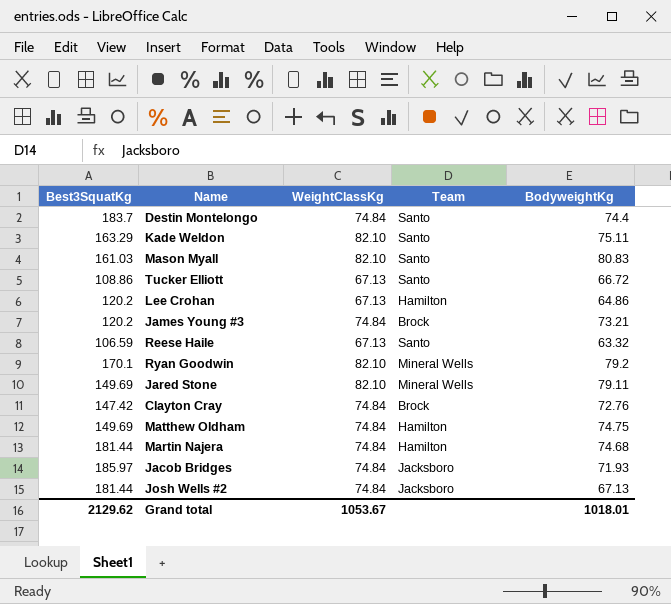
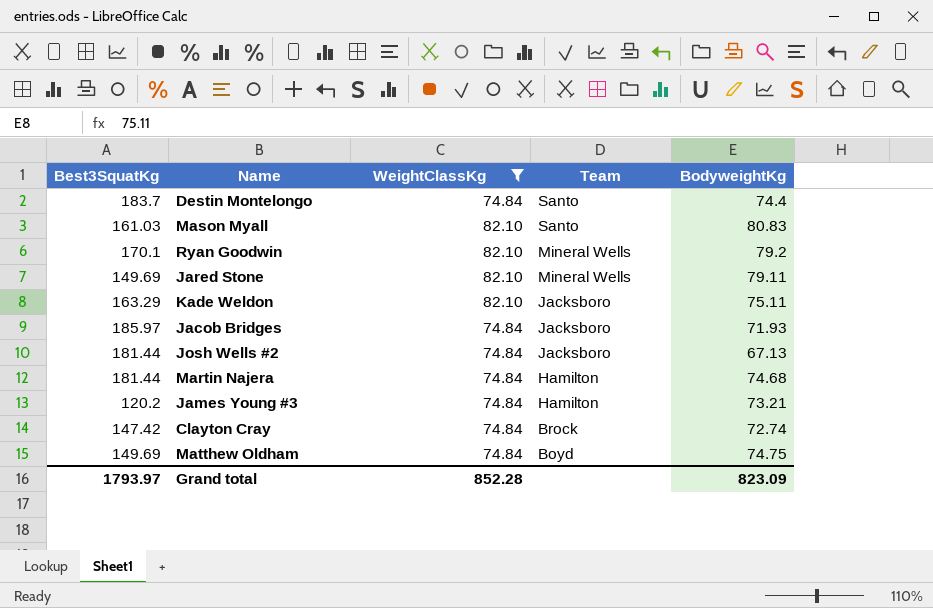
filter: none -> WeightClassKg != 67.13
row order: none -> Team descending
Kade Weldon | Team: Santo -> Jacksboro
James Young #3 | Team: Brock -> Hamilton
Clayton Cray | BodyweightKg: 72.76 -> 72.74
Matthew Oldham | Team: Hamilton -> Boyd
Grand total | Best3SquatKg: 2129.62 -> 1793.97
Grand total | WeightClassKg: 1053.67 -> 852.28
Grand total | BodyweightKg: 1018.01 -> 823.09

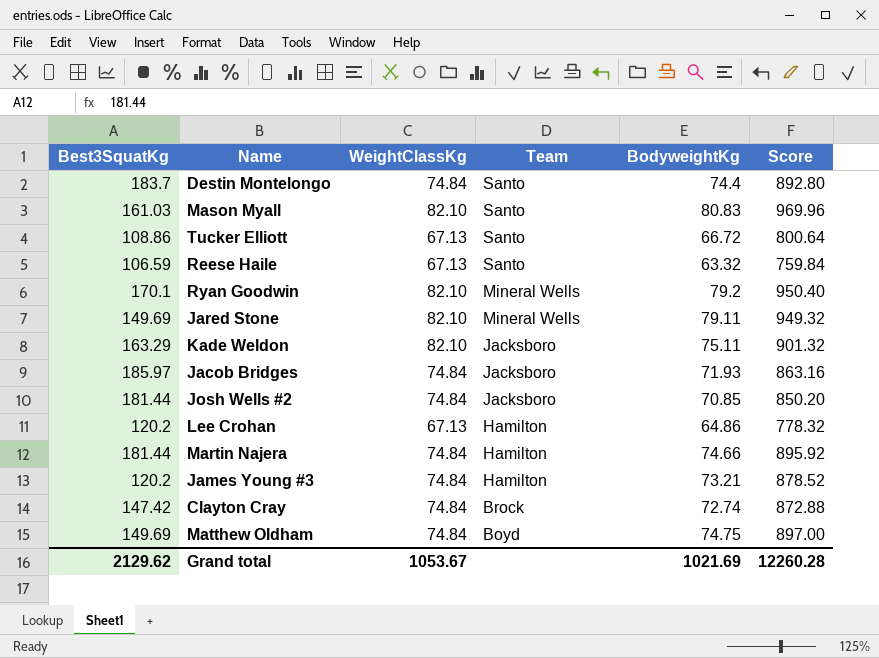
filter: WeightClassKg != 67.13 -> none
column Score | formula: none -> [BodyweightKg] * 12
Josh Wells #2 | BodyweightKg: 67.13 -> 70.85
Martin Najera | BodyweightKg: 74.68 -> 74.66
Grand total | Best3SquatKg: 1793.97 -> 2129.62
Grand total | WeightClassKg: 852.28 -> 1053.67
Grand total | BodyweightKg: 823.09 -> 1021.69

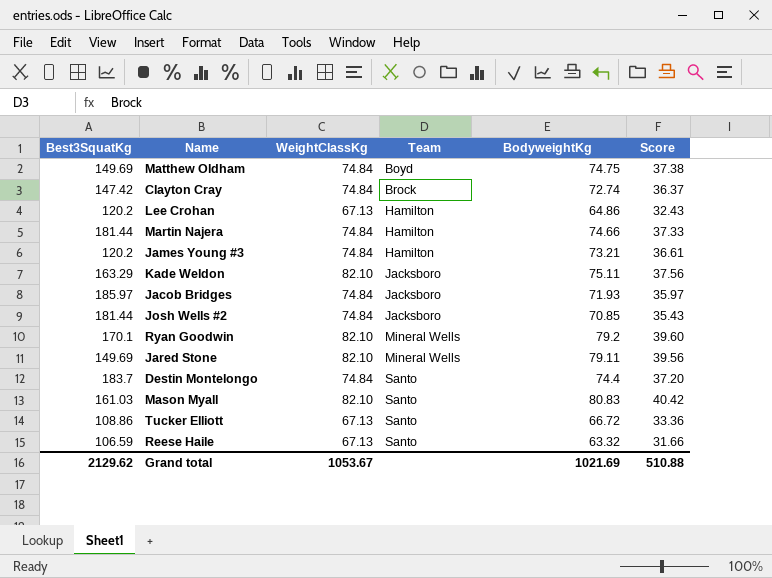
row order: Team descending -> Team ascending
column Score | formula: [BodyweightKg] * 12 -> [BodyweightKg] * 0.5
Grand total | Score: 12260.28 -> 510.88

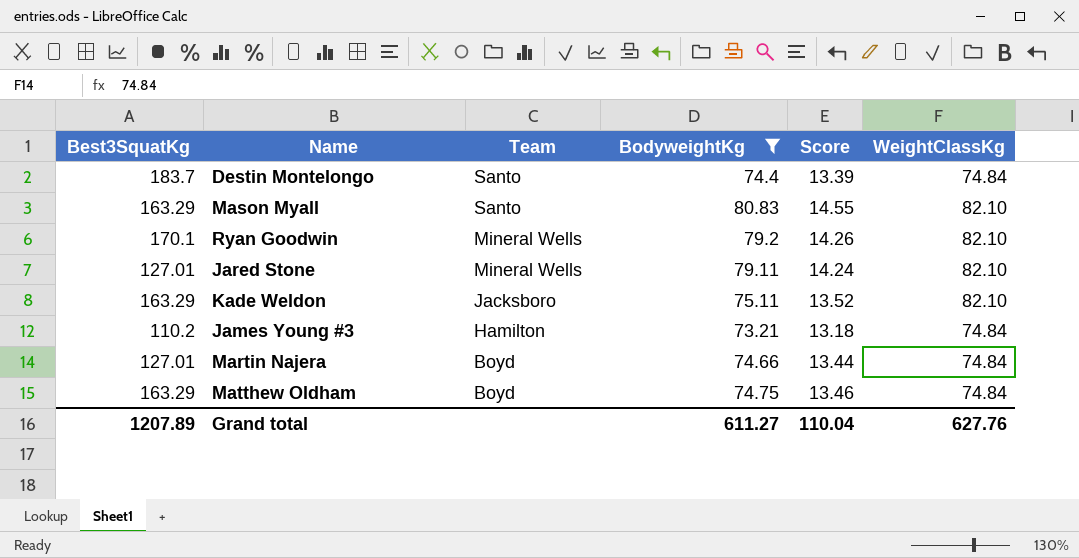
filter: none -> BodyweightKg >= 73.21
row order: Team ascending -> Team descending
column Score | formula: [BodyweightKg] * 0.5 -> [BodyweightKg] * 0.18
column WeightClassKg | position: 3 -> 6
Mason Myall | Best3SquatKg: 161.03 -> 163.29
Jared Stone | Best3SquatKg: 149.69 -> 127.01
James Young #3 | Best3SquatKg: 120.2 -> 110.2
Martin Najera | Best3SquatKg: 181.44 -> 127.01
Martin Najera | Team: Hamilton -> Boyd
Matthew Oldham | Best3SquatKg: 149.69 -> 163.29
Grand total | Best3SquatKg: 2129.62 -> 1207.89
Grand total | BodyweightKg: 1021.69 -> 611.27
Grand total | Score: 510.88 -> 110.04
Grand total | WeightClassKg: 1053.67 -> 627.76

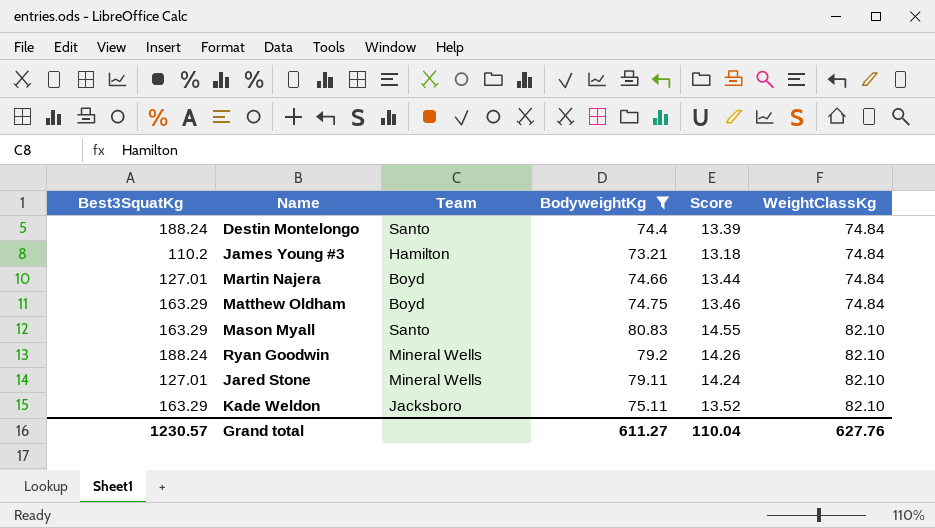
row order: Team descending -> WeightClassKg ascending
Destin Montelongo | Best3SquatKg: 183.7 -> 188.24
Ryan Goodwin | Best3SquatKg: 170.1 -> 188.24
Grand total | Best3SquatKg: 1207.89 -> 1230.57

